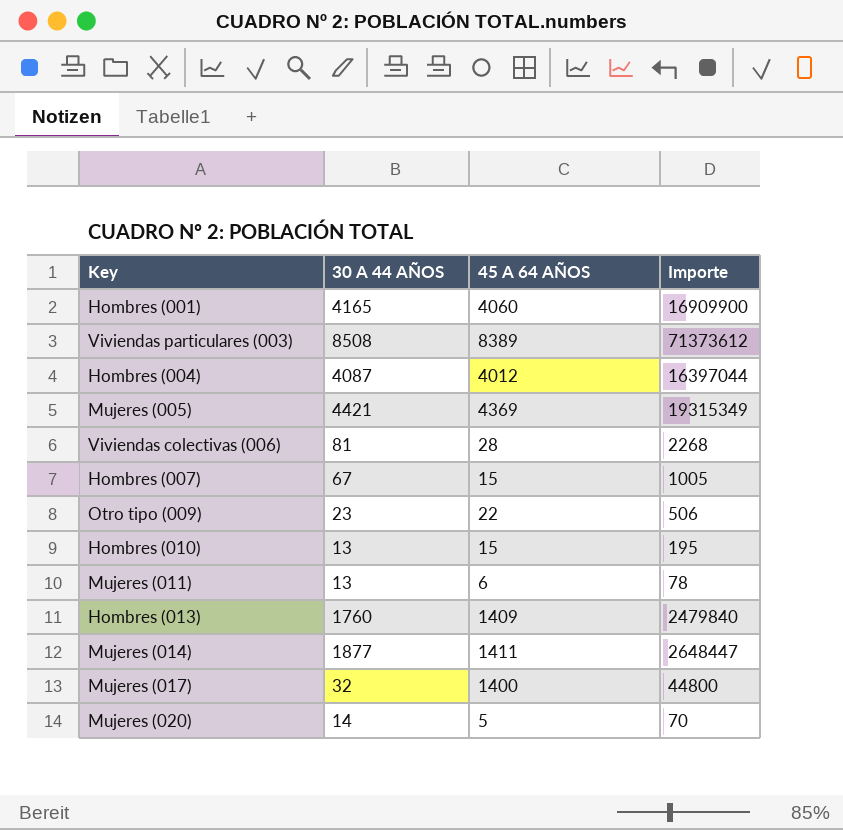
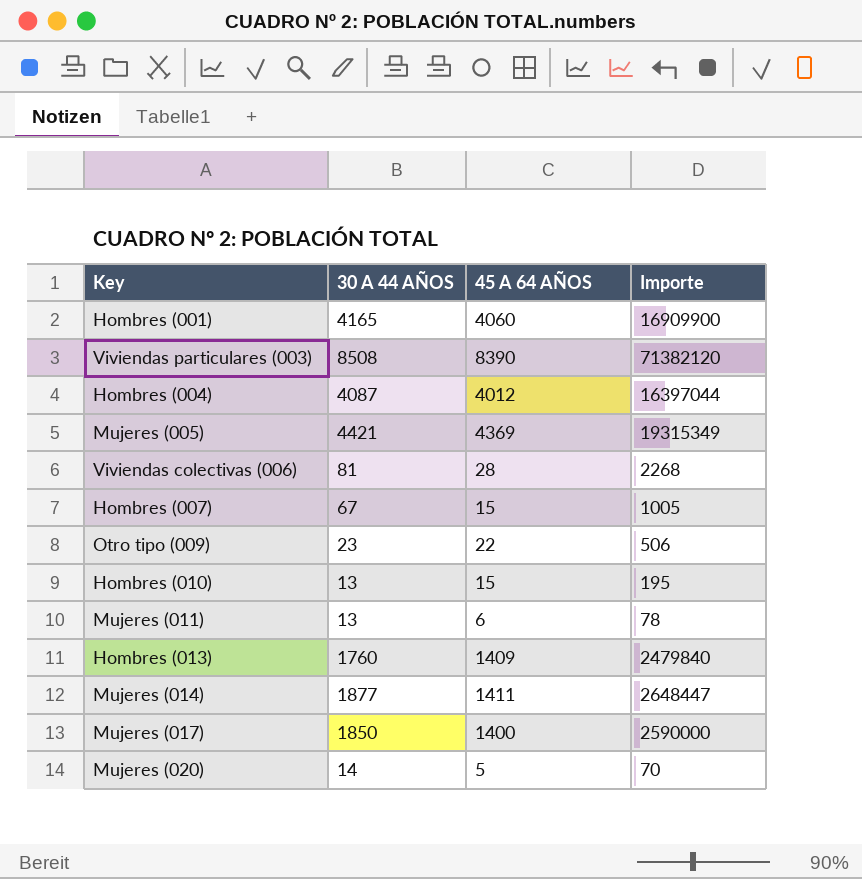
Viviendas particulares (003) | 45 A 64 AÑOS: 8389 -> 8390
Viviendas particulares (003) | Importe: 71373612 -> 71382120
Mujeres (017) | 30 A 44 AÑOS: 32 -> 1850
Mujeres (017) | Importe: 44800 -> 2590000

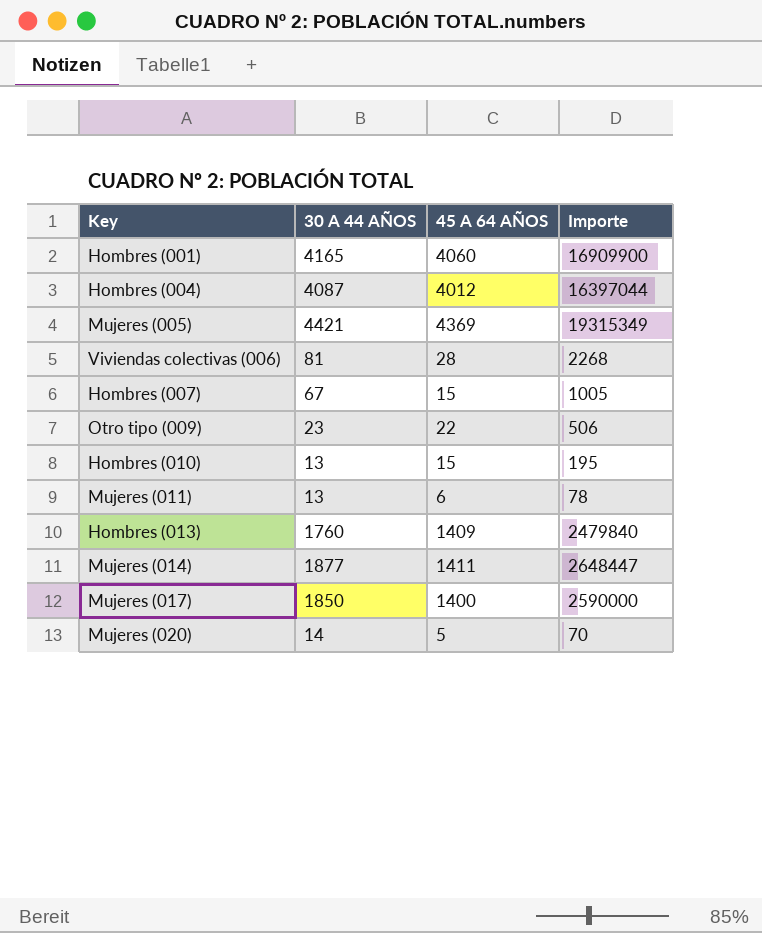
row Viviendas particulares (003): 8508 | 8390 | 71382120 -> none

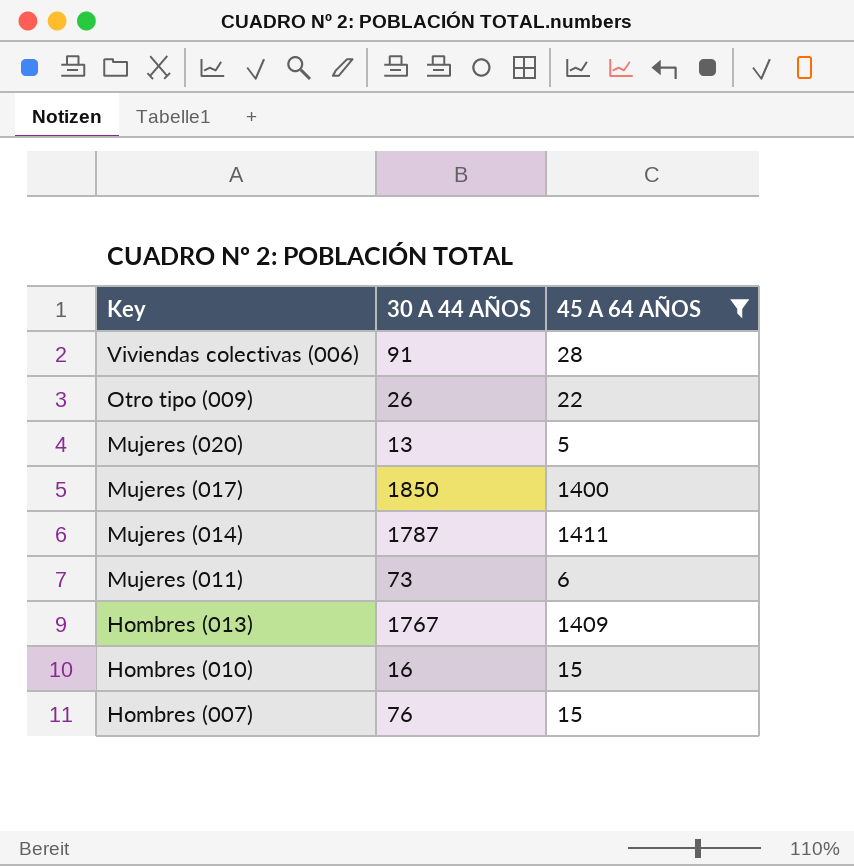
filter: none -> 45 A 64 AÑOS <= 1411
row order: none -> Key descending
column Importe | formula: [30 A 44 AÑOS] * [45 A 64 AÑOS] -> none
Viviendas colectivas (006) | 30 A 44 AÑOS: 81 -> 91
Otro tipo (009) | 30 A 44 AÑOS: 23 -> 26
Mujeres (020) | 30 A 44 AÑOS: 14 -> 13
Mujeres (014) | 30 A 44 AÑOS: 1877 -> 1787
Mujeres (011) | 30 A 44 AÑOS: 13 -> 73
Hombres (013) | 30 A 44 AÑOS: 1760 -> 1767
Hombres (010) | 30 A 44 AÑOS: 13 -> 16
Hombres (007) | 30 A 44 AÑOS: 67 -> 76

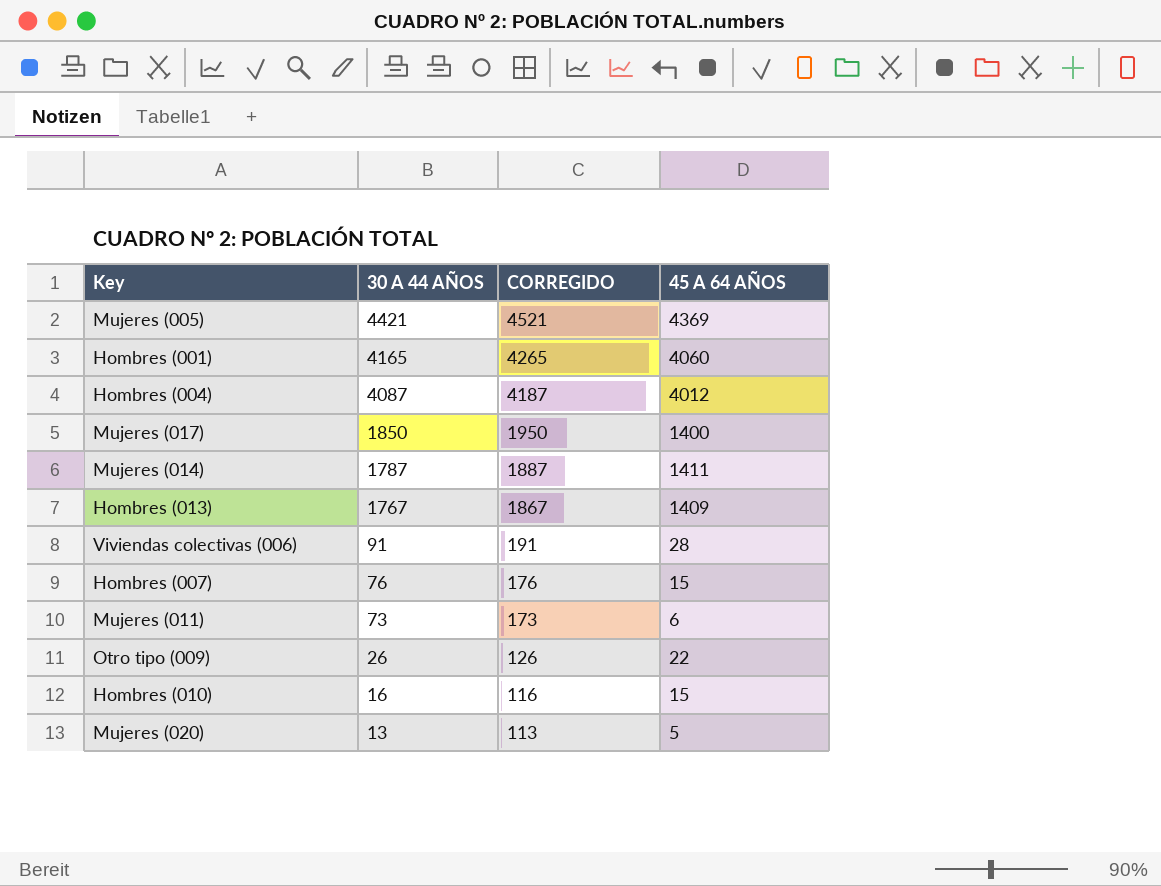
filter: 45 A 64 AÑOS <= 1411 -> none
row order: Key descending -> 30 A 44 AÑOS descending
column CORREGIDO | formula: none -> [30 A 44 AÑOS] + 100

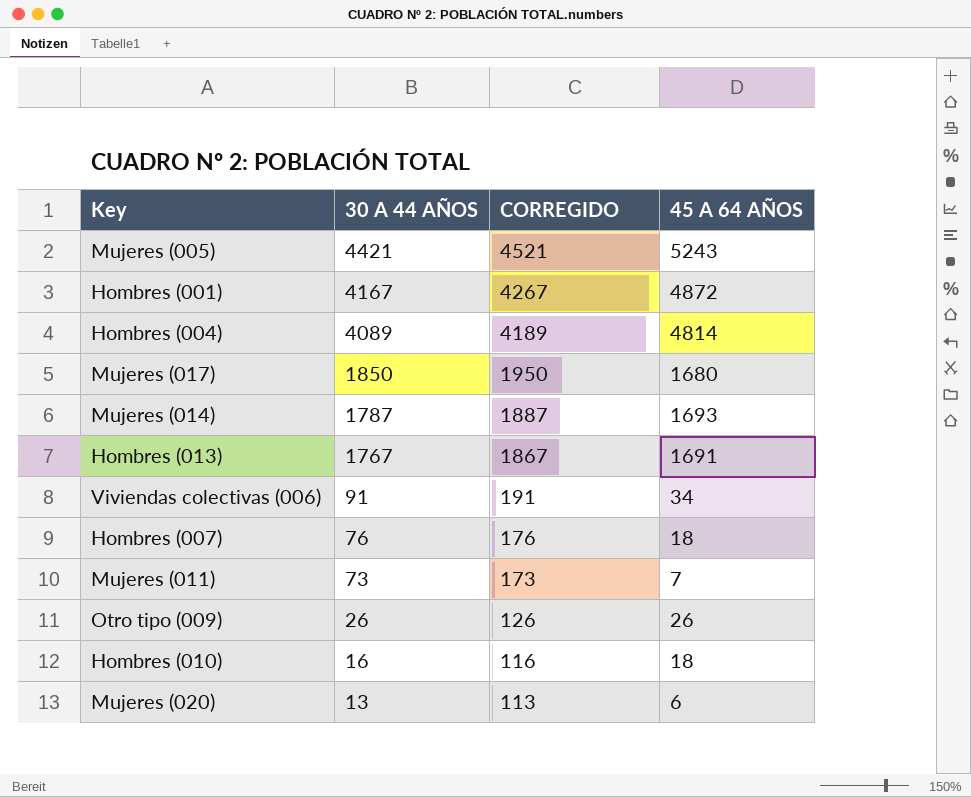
Mujeres (005) | 45 A 64 AÑOS: 4369 -> 5243
Hombres (001) | 30 A 44 AÑOS: 4165 -> 4167
Hombres (001) | CORREGIDO: 4265 -> 4267
Hombres (001) | 45 A 64 AÑOS: 4060 -> 4872
Hombres (004) | 30 A 44 AÑOS: 4087 -> 4089
Hombres (004) | CORREGIDO: 4187 -> 4189
Hombres (004) | 45 A 64 AÑOS: 4012 -> 4814
Mujeres (017) | 45 A 64 AÑOS: 1400 -> 1680
Mujeres (014) | 45 A 64 AÑOS: 1411 -> 1693
Hombres (013) | 45 A 64 AÑOS: 1409 -> 1691
Viviendas colectivas (006) | 45 A 64 AÑOS: 28 -> 34
Hombres (007) | 45 A 64 AÑOS: 15 -> 18
Mujeres (011) | 45 A 64 AÑOS: 6 -> 7
Otro tipo (009) | 45 A 64 AÑOS: 22 -> 26
Hombres (010) | 45 A 64 AÑOS: 15 -> 18
Mujeres (020) | 45 A 64 AÑOS: 5 -> 6

